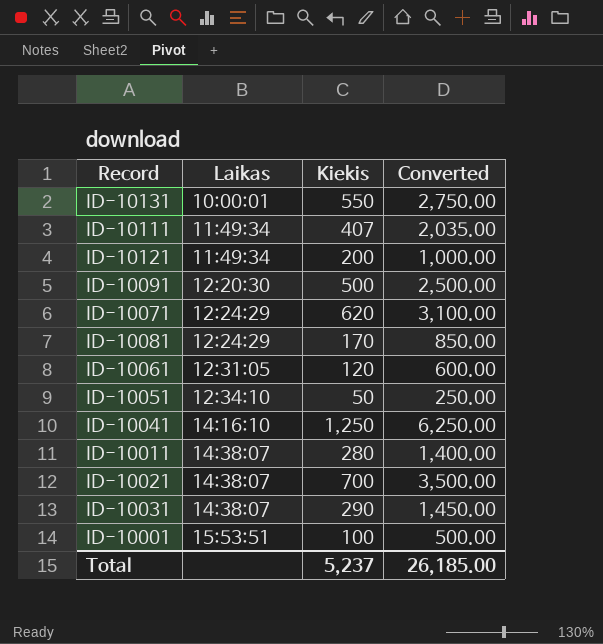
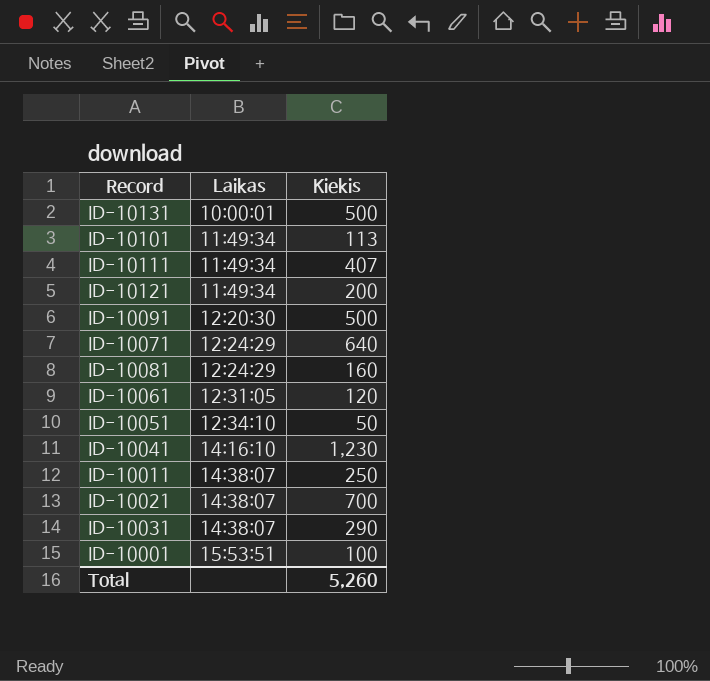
column Converted | formula: [Kiekis] * 5 -> none
ID-10131 | Kiekis: 550 -> 500
row ID-10101: none -> 11:49:34 | 113
ID-10071 | Kiekis: 620 -> 640
ID-10081 | Kiekis: 170 -> 160
ID-10041 | Kiekis: 1,250 -> 1,230
ID-10011 | Kiekis: 280 -> 250
Total | Kiekis: 5,237 -> 5,260

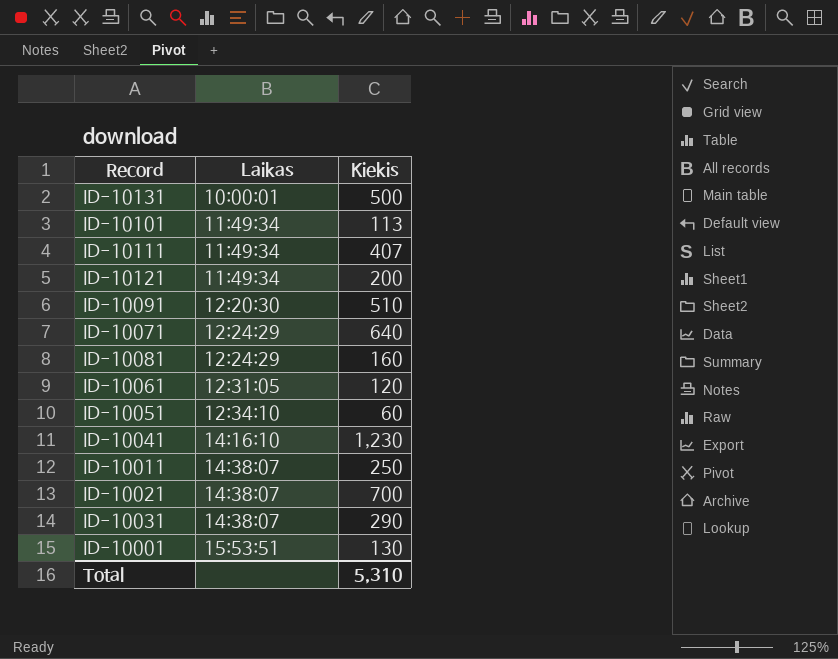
ID-10091 | Kiekis: 500 -> 510
ID-10051 | Kiekis: 50 -> 60
ID-10001 | Kiekis: 100 -> 130
Total | Kiekis: 5,260 -> 5,310

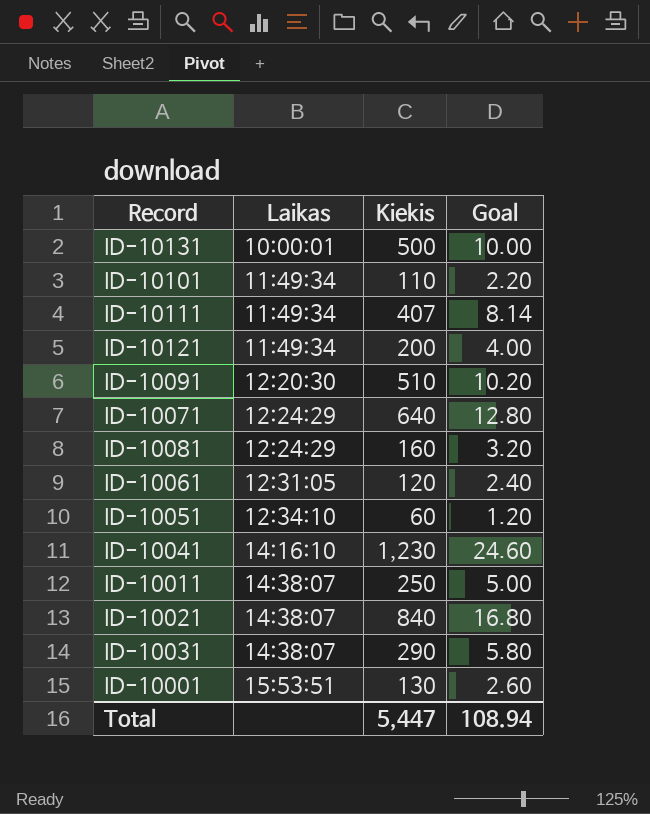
column Goal | formula: none -> [Kiekis] * 0.02
ID-10101 | Kiekis: 113 -> 110
ID-10021 | Kiekis: 700 -> 840
Total | Kiekis: 5,310 -> 5,447

